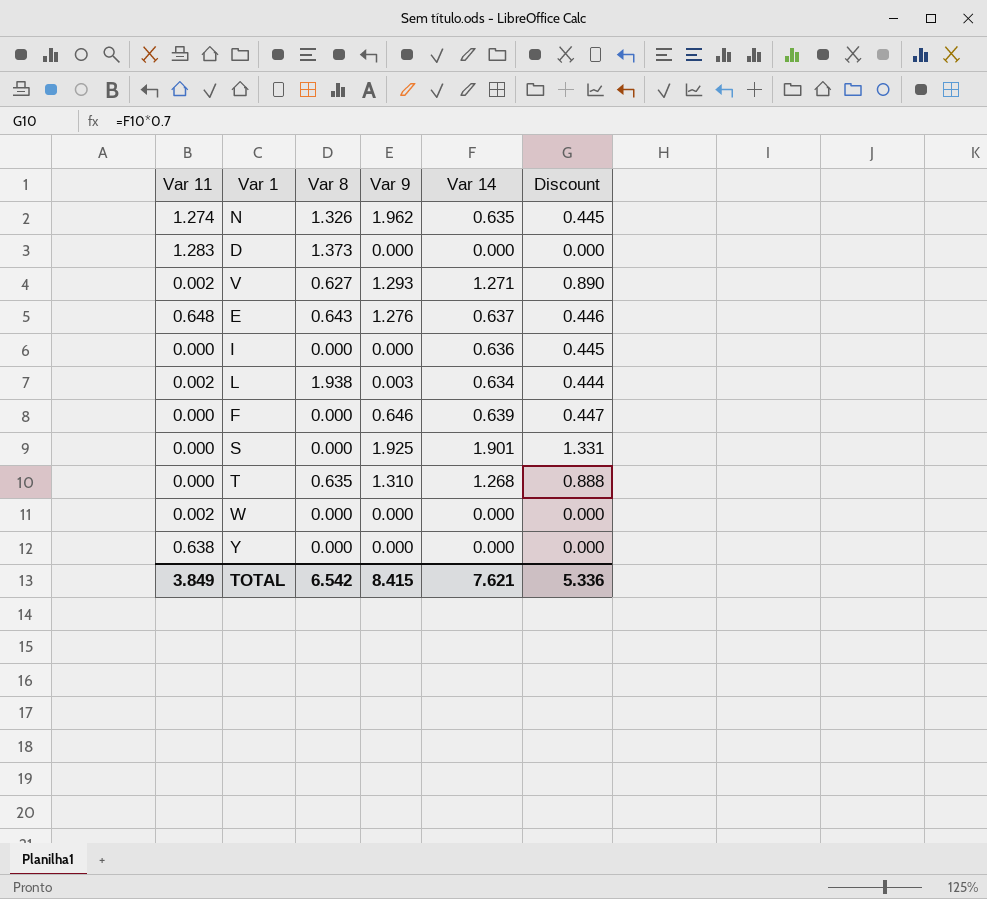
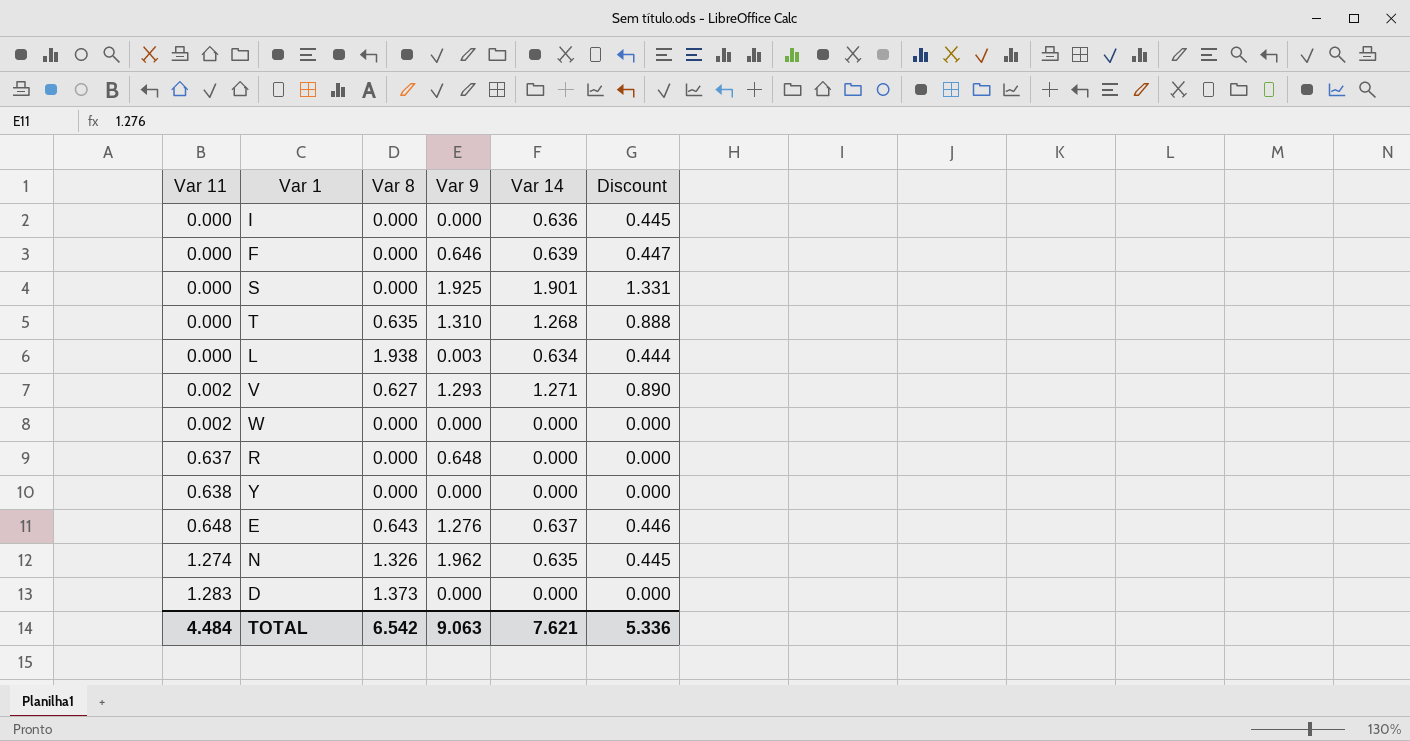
row order: none -> Var 11 ascending
L | Var 11: 0.002 -> 0.000
row R: none -> 0.637 | 0.000 | 0.648 | 0.000 | 0.000
TOTAL | Var 11: 3.849 -> 4.484
TOTAL | Var 9: 8.415 -> 9.063

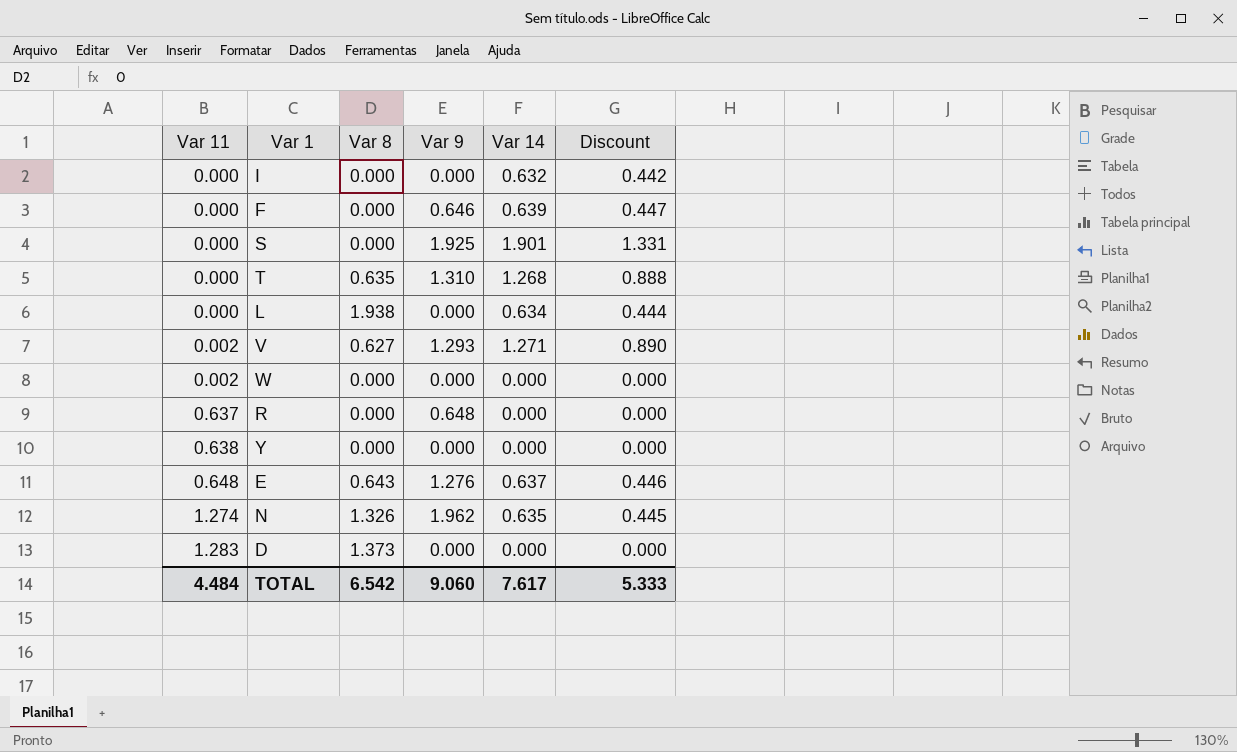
I | Var 14: 0.636 -> 0.632
I | Discount: 0.445 -> 0.442
L | Var 9: 0.003 -> 0.000
TOTAL | Var 9: 9.063 -> 9.060
TOTAL | Var 14: 7.621 -> 7.617
TOTAL | Discount: 5.336 -> 5.333

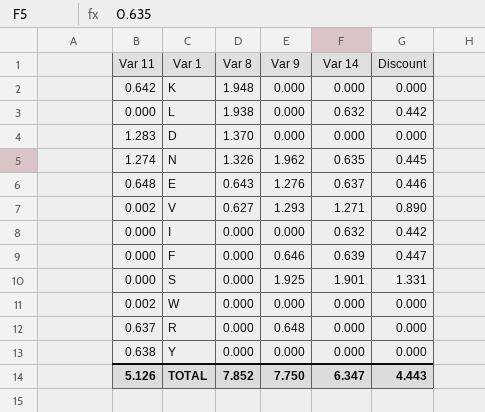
row order: Var 11 ascending -> Var 8 descending
row T: 0.000 | 0.635 | 1.310 | 1.268 | 0.888 -> none
row K: none -> 0.642 | 1.948 | 0.000 | 0.000 | 0.000
L | Var 14: 0.634 -> 0.632
L | Discount: 0.444 -> 0.442
D | Var 8: 1.373 -> 1.370
TOTAL | Var 11: 4.484 -> 5.126
TOTAL | Var 8: 6.542 -> 7.852
TOTAL | Var 9: 9.060 -> 7.750
TOTAL | Var 14: 7.617 -> 6.347
TOTAL | Discount: 5.333 -> 4.443

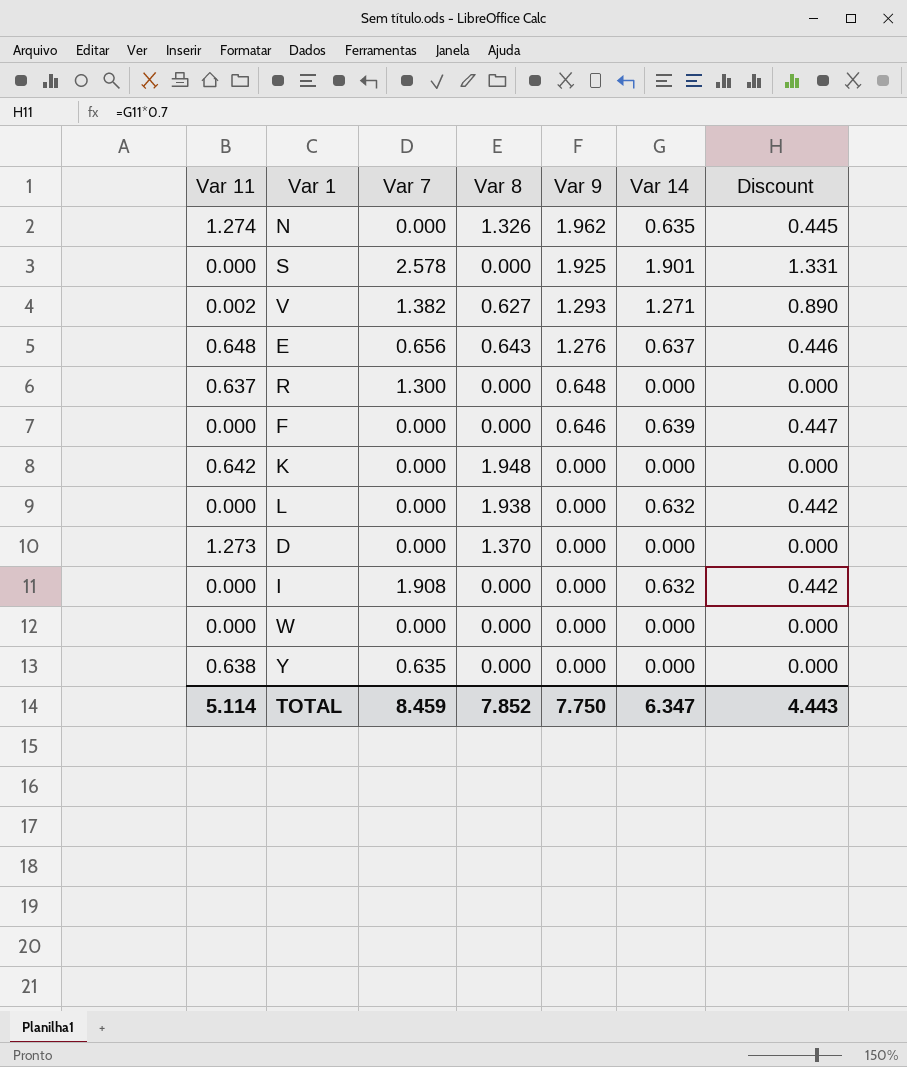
row order: Var 8 descending -> Var 9 descending
column Var 7 | position: none -> 3
D | Var 11: 1.283 -> 1.273
W | Var 11: 0.002 -> 0.000
TOTAL | Var 11: 5.126 -> 5.114

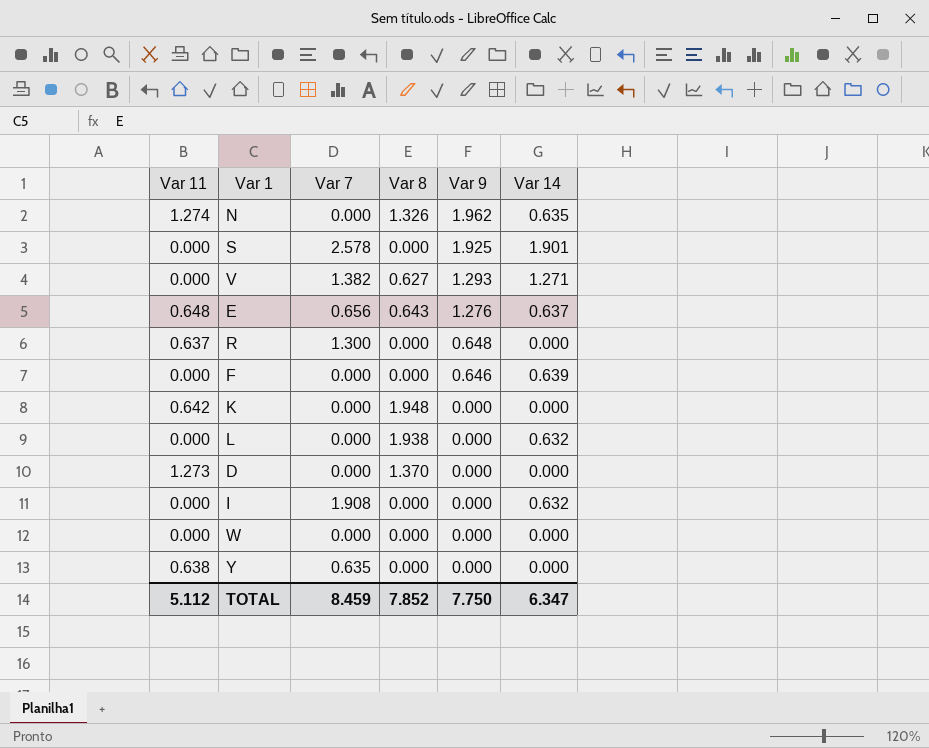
column Discount | formula: [Var 14] * 0.7 -> none
V | Var 11: 0.002 -> 0.000
TOTAL | Var 11: 5.114 -> 5.112

